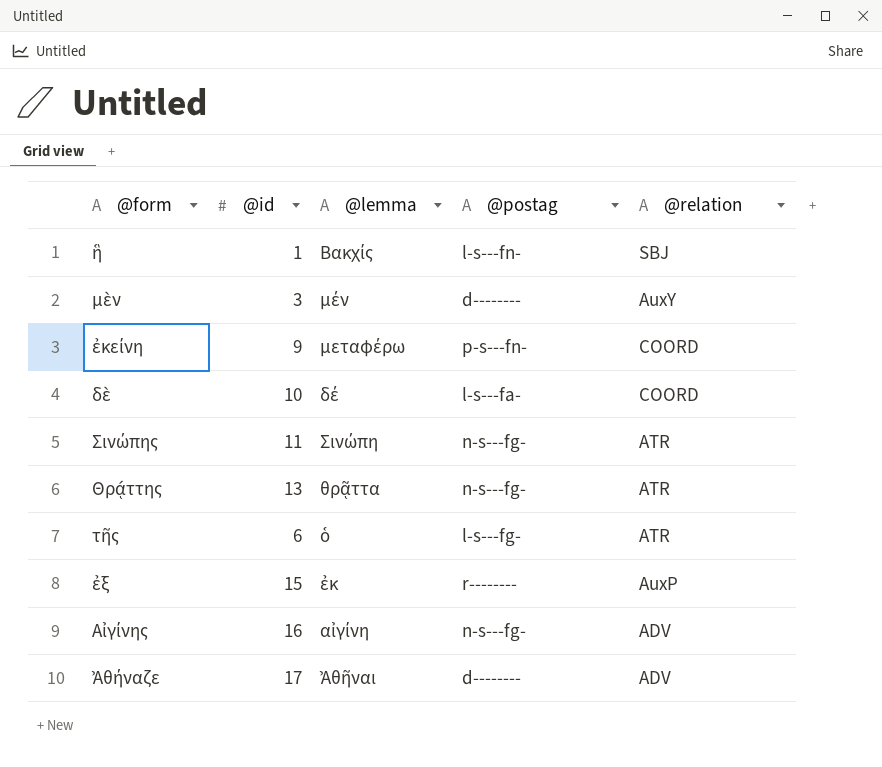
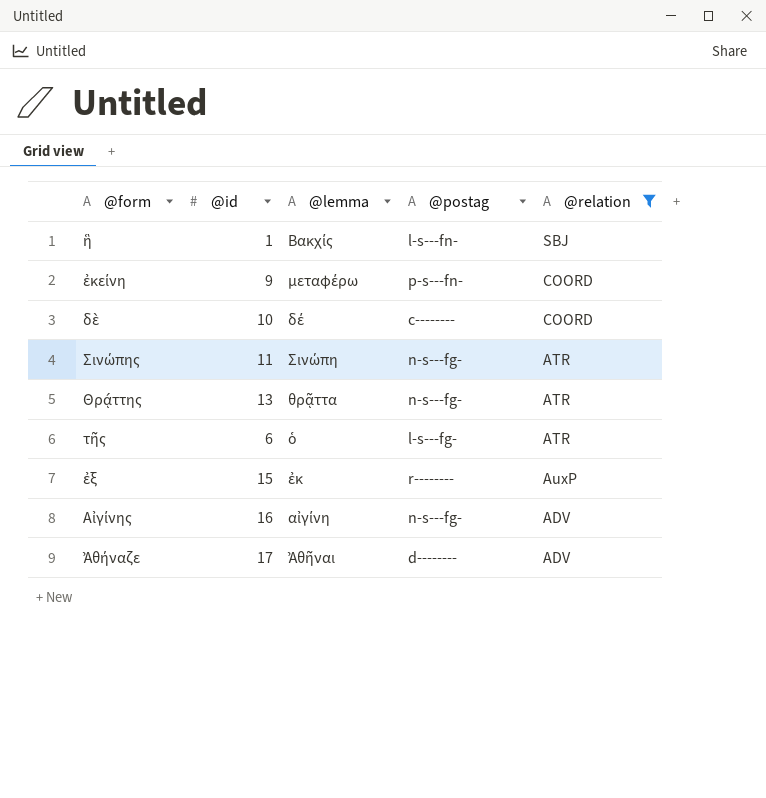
filter: none -> @relation != AuxY
δὲ | @postag: l-s---fa- -> c--------

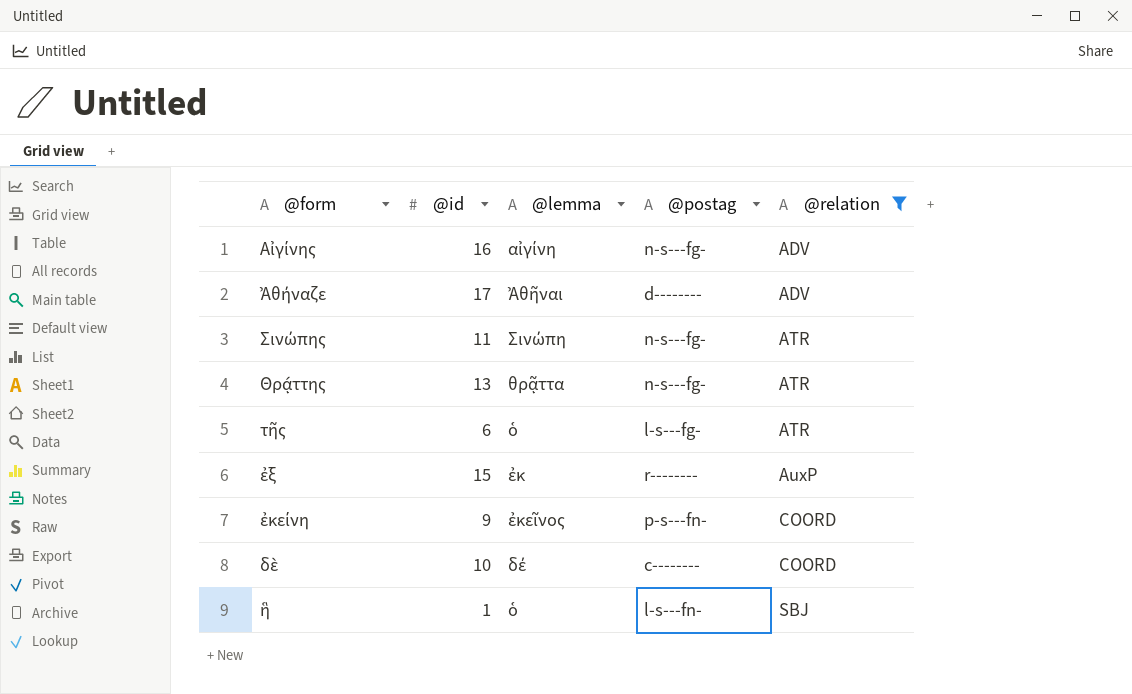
row order: none -> @relation ascending
ἐκείνη | @lemma: μεταφέρω -> ἐκεῖνος
ἣ | @lemma: Βακχίς -> ὁ

